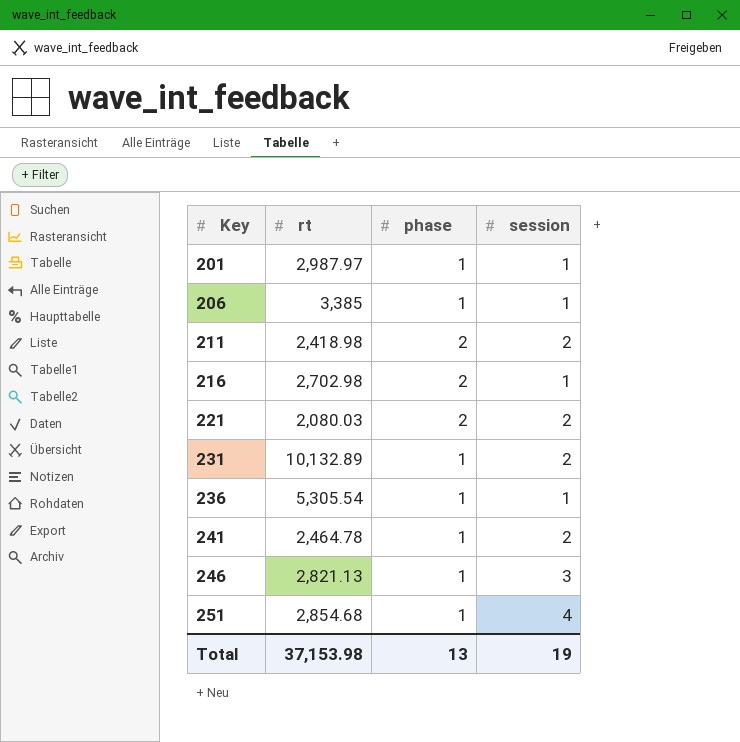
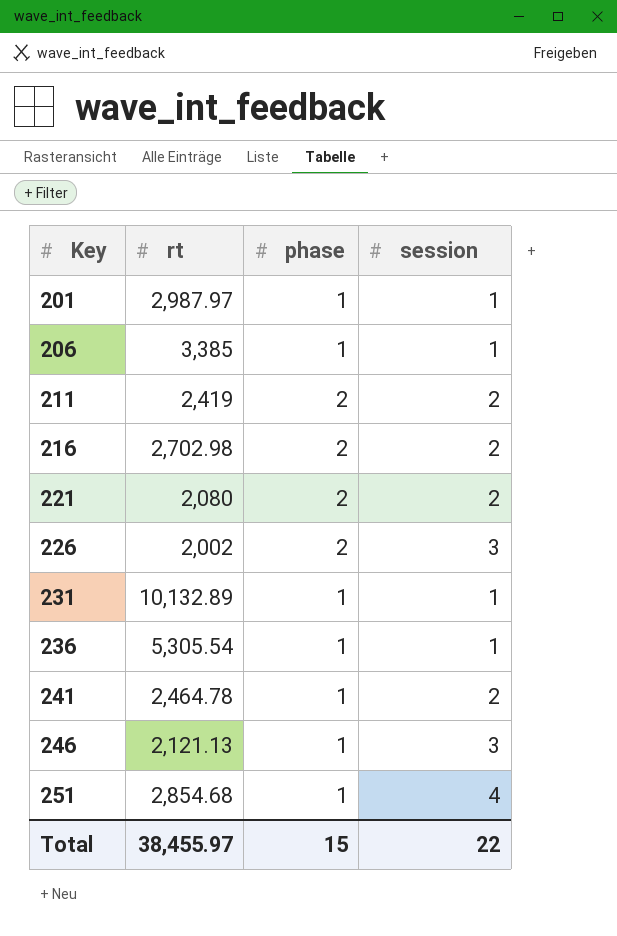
211 | rt: 2,418.98 -> 2,419
216 | session: 1 -> 2
221 | rt: 2,080.03 -> 2,080
row 226: none -> 2,002 | 2 | 3
231 | session: 2 -> 1
246 | rt: 2,821.13 -> 2,121.13
Total | rt: 37,153.98 -> 38,455.97
Total | phase: 13 -> 15
Total | session: 19 -> 22

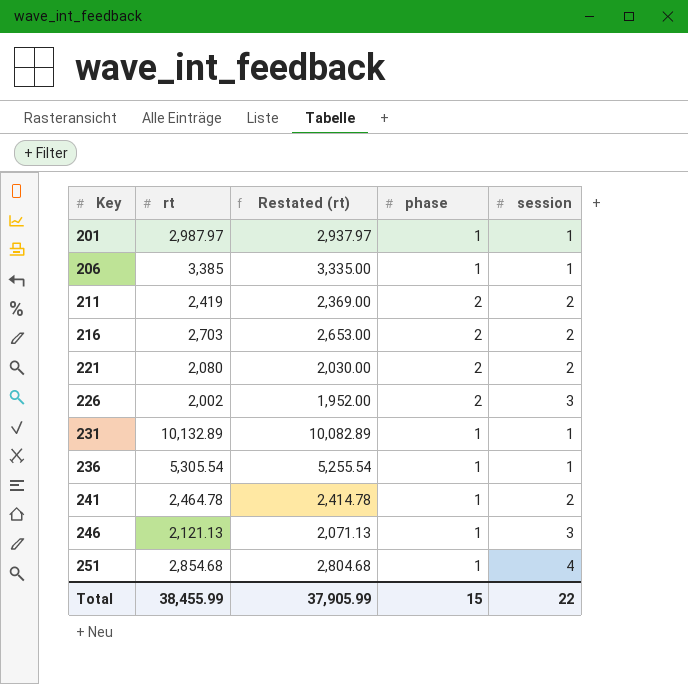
column Restated (rt) | formula: none -> [rt] - 50
216 | rt: 2,702.98 -> 2,703
Total | rt: 38,455.97 -> 38,455.99

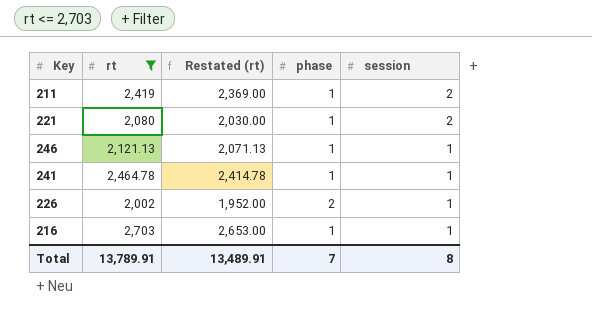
filter: none -> rt <= 2,703
row order: Key ascending -> session descending
211 | phase: 2 -> 1
221 | phase: 2 -> 1
246 | session: 3 -> 1
241 | session: 2 -> 1
226 | session: 3 -> 1
216 | phase: 2 -> 1
216 | session: 2 -> 1
Total | rt: 38,455.99 -> 13,789.91
Total | Restated (rt): 37,905.99 -> 13,489.91
Total | phase: 15 -> 7
Total | session: 22 -> 8

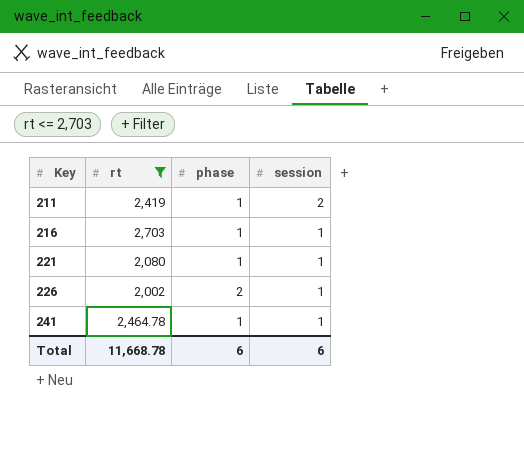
row order: session descending -> Key ascending
column Restated (rt) | formula: [rt] - 50 -> none
row 246: 2,121.13 | 2,071.13 | 1 | 1 -> none
221 | session: 2 -> 1
Total | rt: 13,789.91 -> 11,668.78
Total | phase: 7 -> 6
Total | session: 8 -> 6

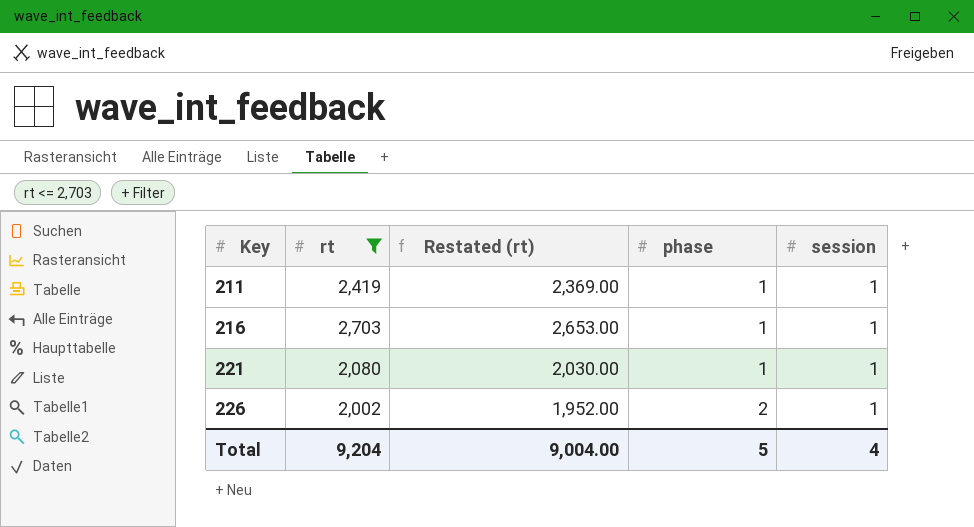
column Restated (rt) | formula: none -> [rt] - 50
row 241: 2,464.78 | 1 | 1 -> none
211 | session: 2 -> 1
Total | rt: 11,668.78 -> 9,204
Total | phase: 6 -> 5
Total | session: 6 -> 4

